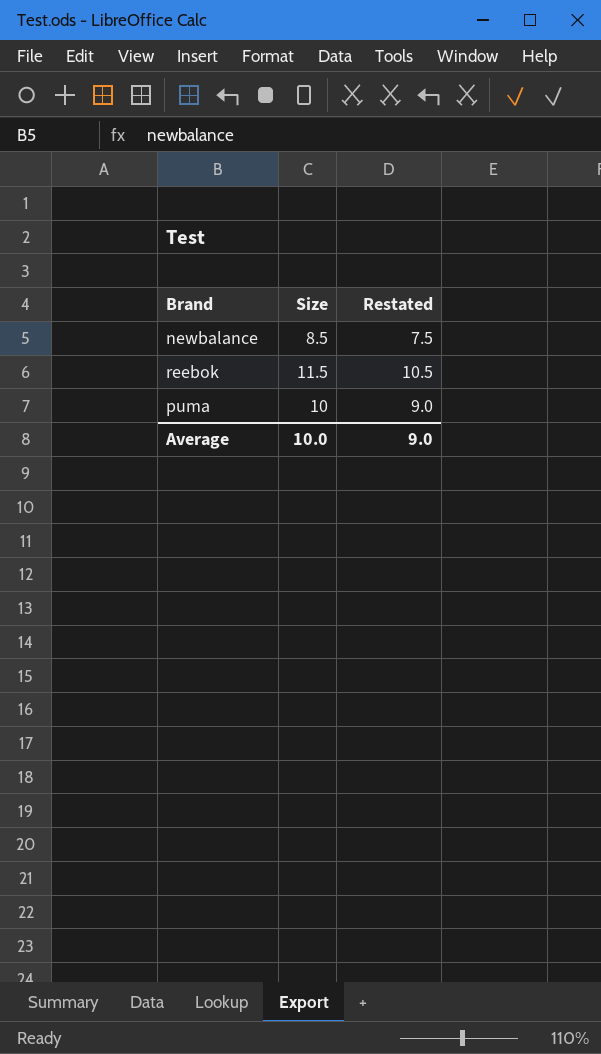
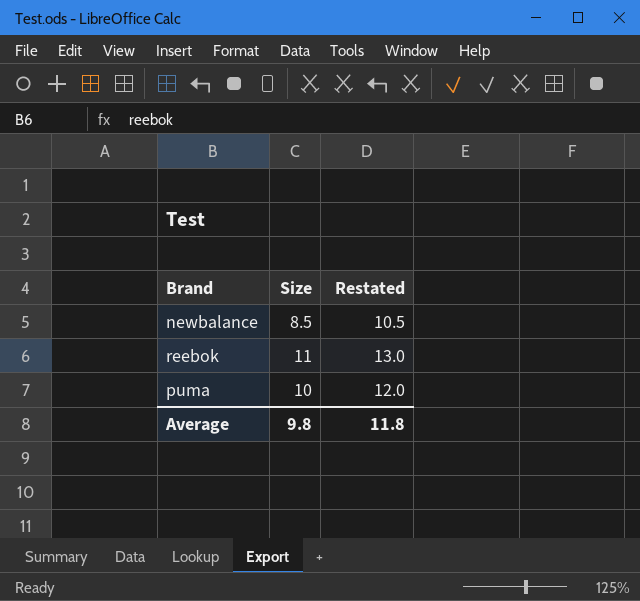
column Restated | formula: [Size] - 1 -> [Size] + 2
reebok | Size: 11.5 -> 11
Average | Size: 10.0 -> 9.8
Average | Restated: 9.0 -> 11.8

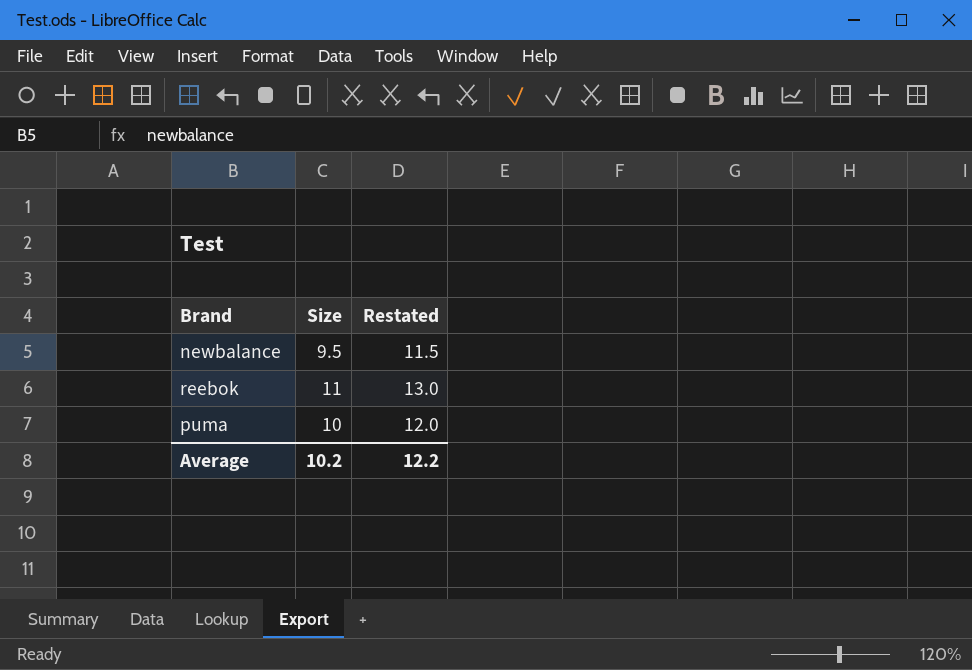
newbalance | Size: 8.5 -> 9.5
newbalance | Restated: 10.5 -> 11.5
Average | Size: 9.8 -> 10.2
Average | Restated: 11.8 -> 12.2

